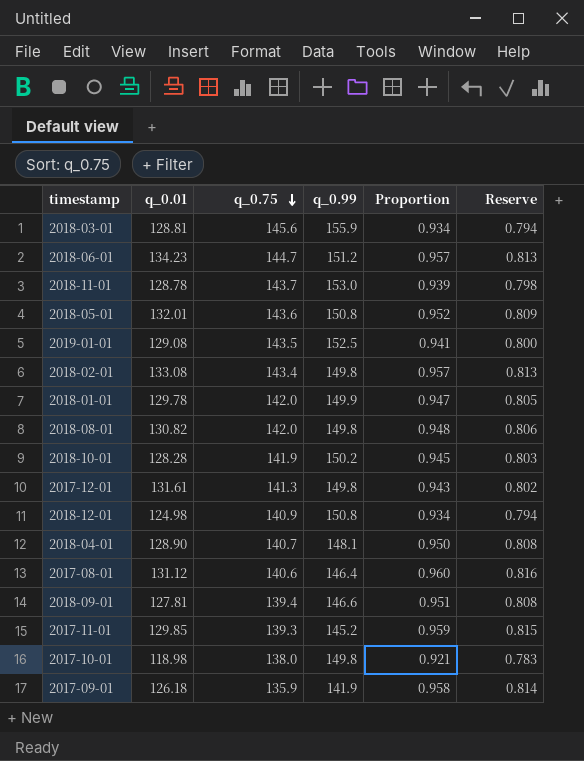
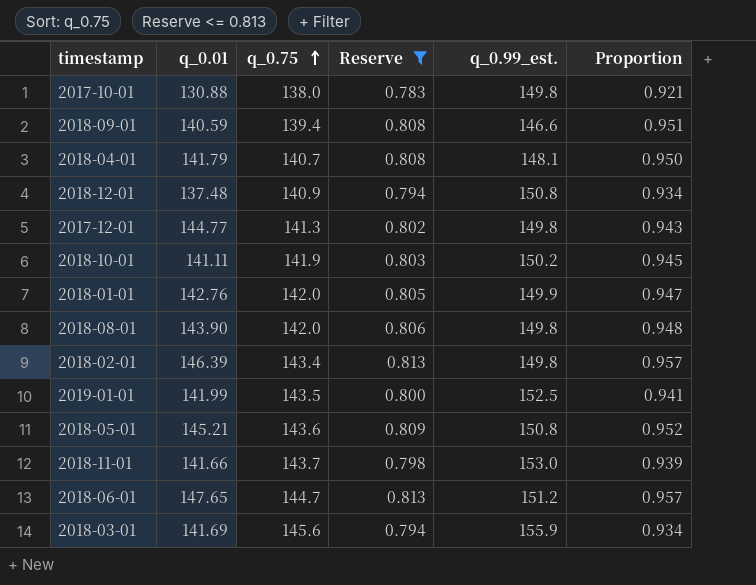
filter: none -> Reserve <= 0.813
row order: q_0.75 descending -> q_0.75 ascending
column Reserve | position: 6 -> 4
column name: q_0.99 -> q_0.99_est.
2017-10-01 | q_0.01: 118.98 -> 130.88
2018-09-01 | q_0.01: 127.81 -> 140.59
2018-04-01 | q_0.01: 128.90 -> 141.79
2018-12-01 | q_0.01: 124.98 -> 137.48
2017-12-01 | q_0.01: 131.61 -> 144.77
2018-10-01 | q_0.01: 128.28 -> 141.11
2018-01-01 | q_0.01: 129.78 -> 142.76
2018-08-01 | q_0.01: 130.82 -> 143.90
2018-02-01 | q_0.01: 133.08 -> 146.39
2019-01-01 | q_0.01: 129.08 -> 141.99
2018-05-01 | q_0.01: 132.01 -> 145.21
2018-11-01 | q_0.01: 128.78 -> 141.66
2018-06-01 | q_0.01: 134.23 -> 147.65
2018-03-01 | q_0.01: 128.81 -> 141.69

